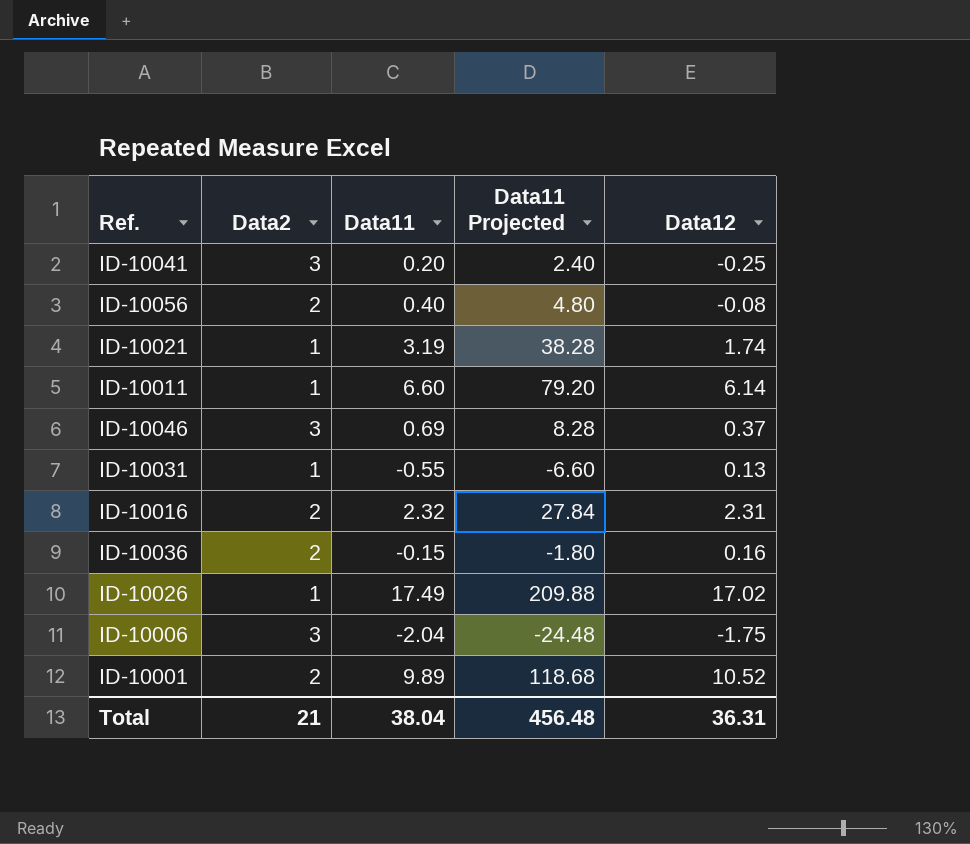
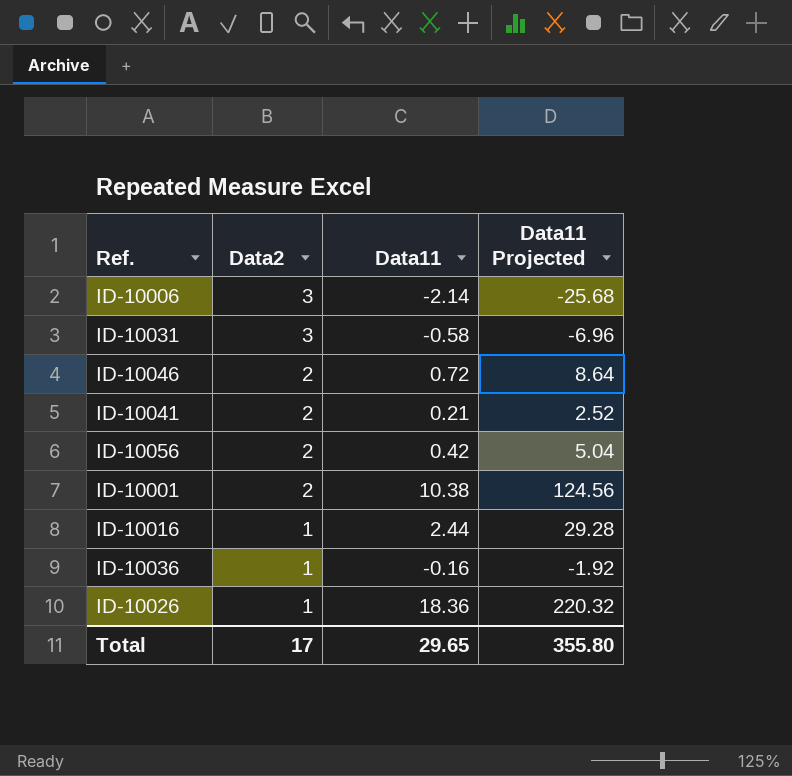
row order: none -> Data2 descending
column Data12 | position: 5 -> none
row ID-10021: 1 | 3.19 | 38.28 | 1.74 -> none
row ID-10011: 1 | 6.60 | 79.20 | 6.14 -> none
ID-10006 | Data11: -2.04 -> -2.14
ID-10006 | Data11 Projected: -24.48 -> -25.68
ID-10031 | Data2: 1 -> 3
ID-10031 | Data11: -0.55 -> -0.58
ID-10031 | Data11 Projected: -6.60 -> -6.96
ID-10046 | Data2: 3 -> 2
ID-10046 | Data11: 0.69 -> 0.72
ID-10046 | Data11 Projected: 8.28 -> 8.64
ID-10041 | Data2: 3 -> 2
ID-10041 | Data11: 0.20 -> 0.21
ID-10041 | Data11 Projected: 2.40 -> 2.52
ID-10056 | Data11: 0.40 -> 0.42
ID-10056 | Data11 Projected: 4.80 -> 5.04
ID-10001 | Data11: 9.89 -> 10.38
ID-10001 | Data11 Projected: 118.68 -> 124.56
ID-10016 | Data2: 2 -> 1
ID-10016 | Data11: 2.32 -> 2.44
ID-10016 | Data11 Projected: 27.84 -> 29.28
ID-10036 | Data2: 2 -> 1
ID-10036 | Data11: -0.15 -> -0.16
ID-10036 | Data11 Projected: -1.80 -> -1.92
ID-10026 | Data11: 17.49 -> 18.36
ID-10026 | Data11 Projected: 209.88 -> 220.32
Total | Data2: 21 -> 17
Total | Data11: 38.04 -> 29.65
Total | Data11 Projected: 456.48 -> 355.80

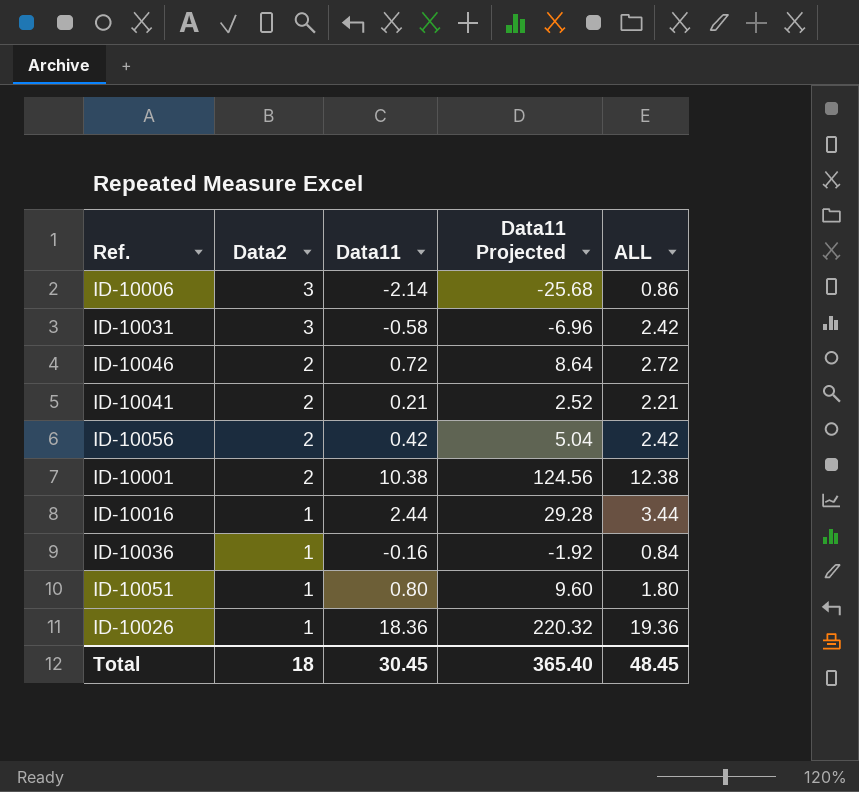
column ALL | formula: none -> [Data2] + [Data11]
row ID-10051: none -> 1 | 0.80 | 9.60 | 1.80
Total | Data2: 17 -> 18
Total | Data11: 29.65 -> 30.45
Total | Data11 Projected: 355.80 -> 365.40

